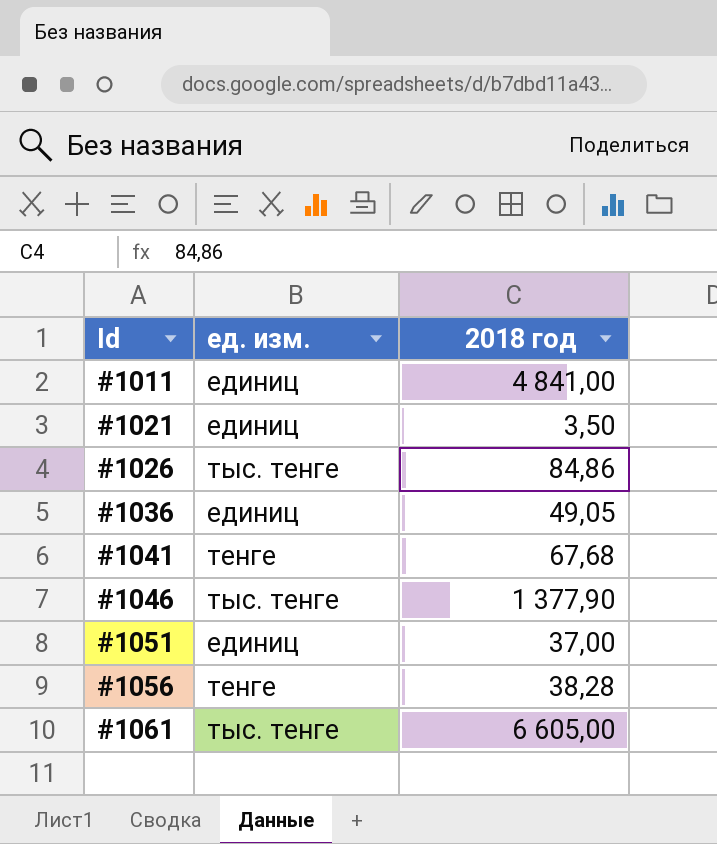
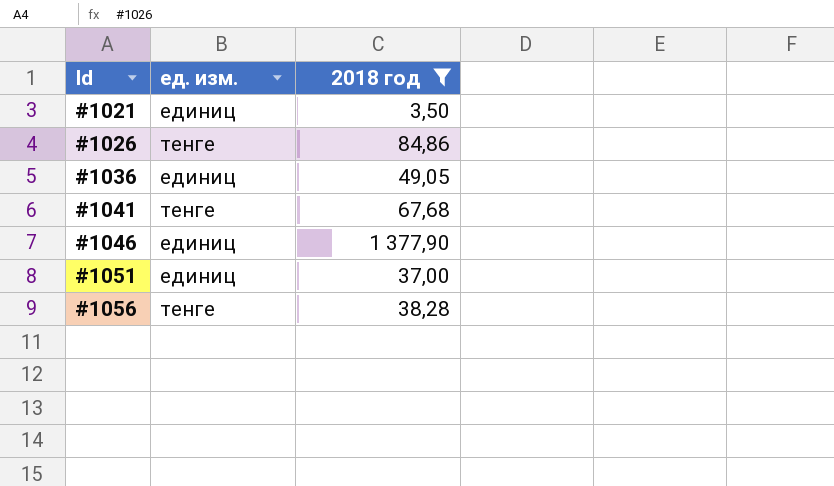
filter: none -> 2018 год <= 1 377,90
#1026 | ед. изм.: тыс. тенге -> тенге
#1046 | ед. изм.: тыс. тенге -> единиц

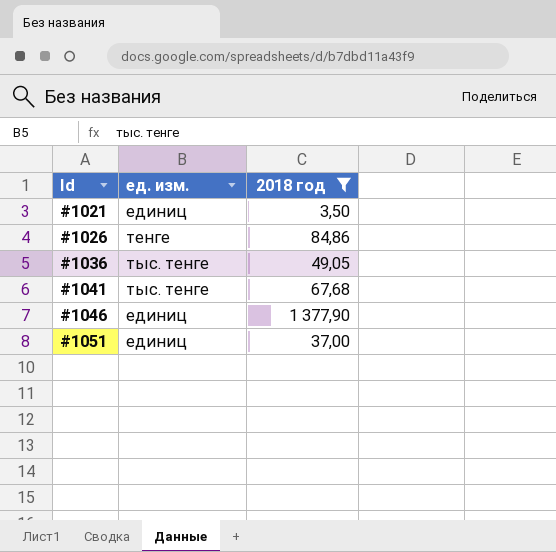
row #1056: тенге | 38,28 -> none
#1036 | ед. изм.: единиц -> тыс. тенге
#1041 | ед. изм.: тенге -> тыс. тенге

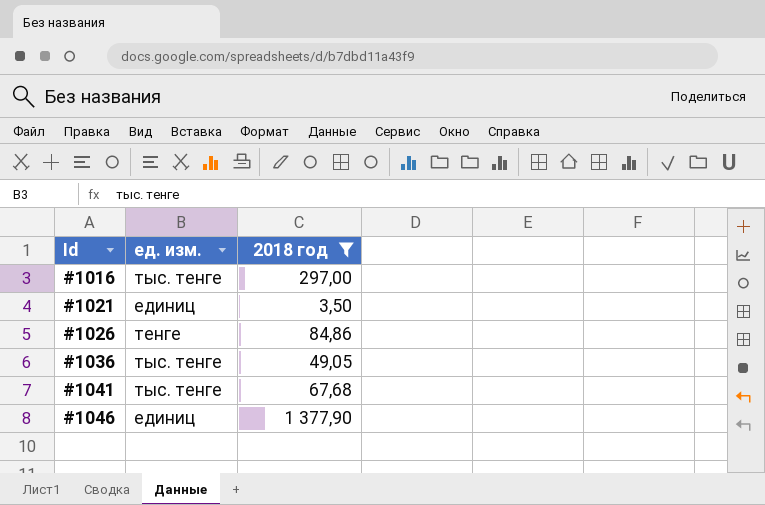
row #1051: единиц | 37,00 -> none
row #1016: none -> тыс. тенге | 297,00

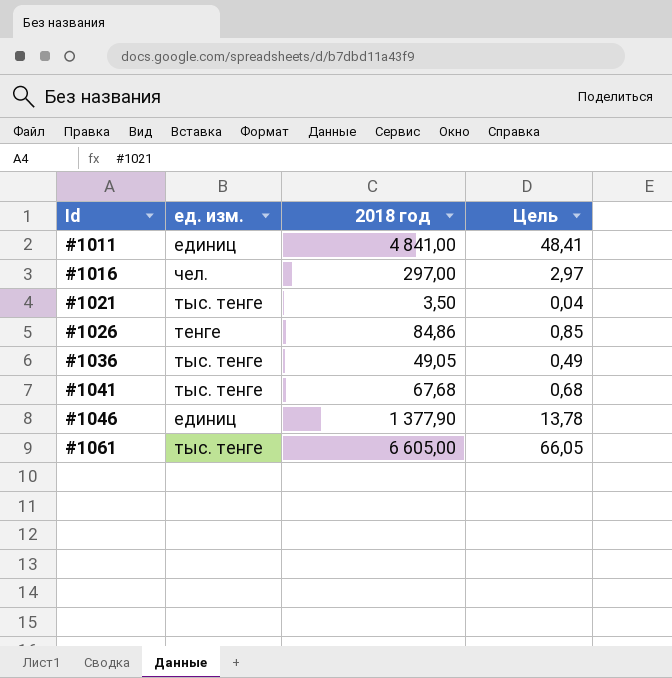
filter: 2018 год <= 1 377,90 -> none
column Цель | formula: none -> [2018 год] * 0,01
#1016 | ед. изм.: тыс. тенге -> чел.
#1021 | ед. изм.: единиц -> тыс. тенге

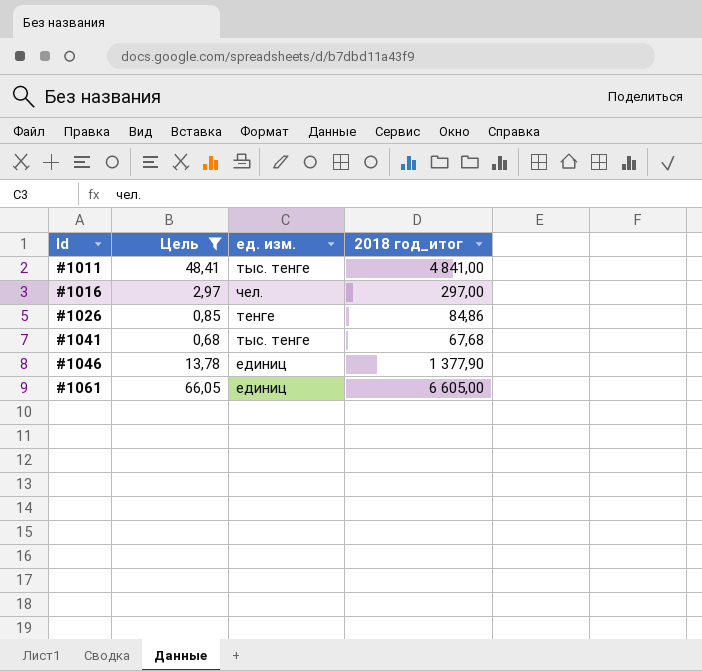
filter: none -> Цель >= 0,68
column Цель | position: 4 -> 2
column name: 2018 год -> 2018 год_итог
#1011 | ед. изм.: единиц -> тыс. тенге
#1061 | ед. изм.: тыс. тенге -> единиц

